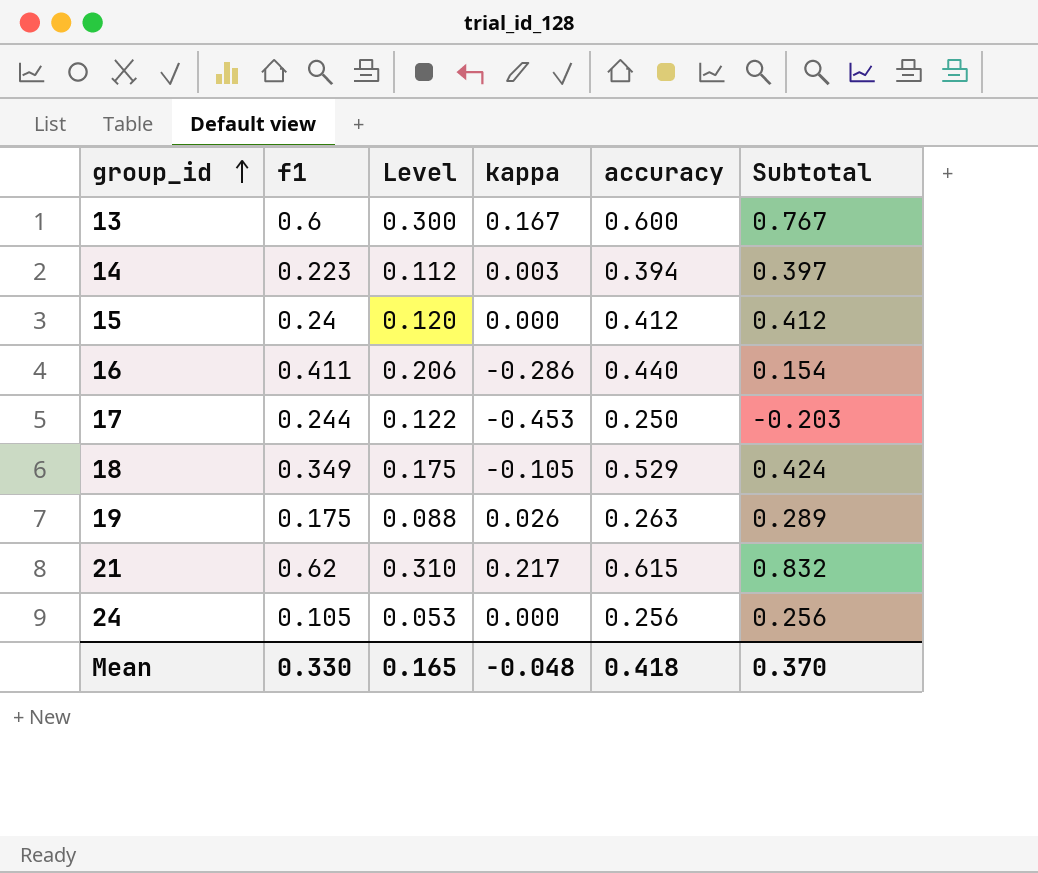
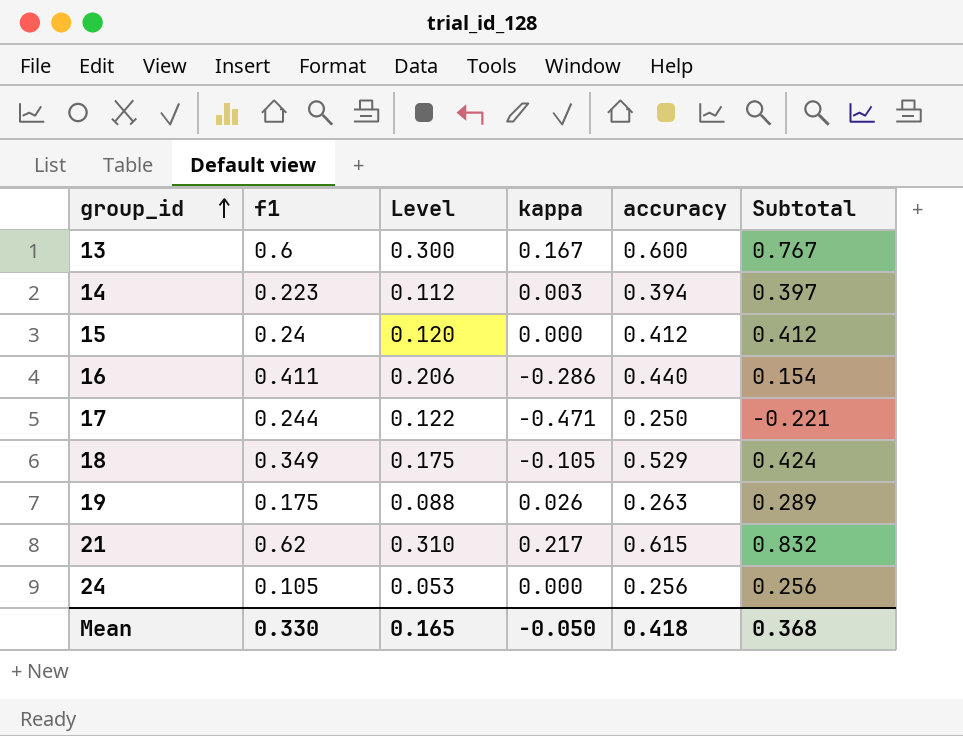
17 | kappa: -0.453 -> -0.471
17 | Subtotal: -0.203 -> -0.221
Mean | kappa: -0.048 -> -0.050
Mean | Subtotal: 0.370 -> 0.368

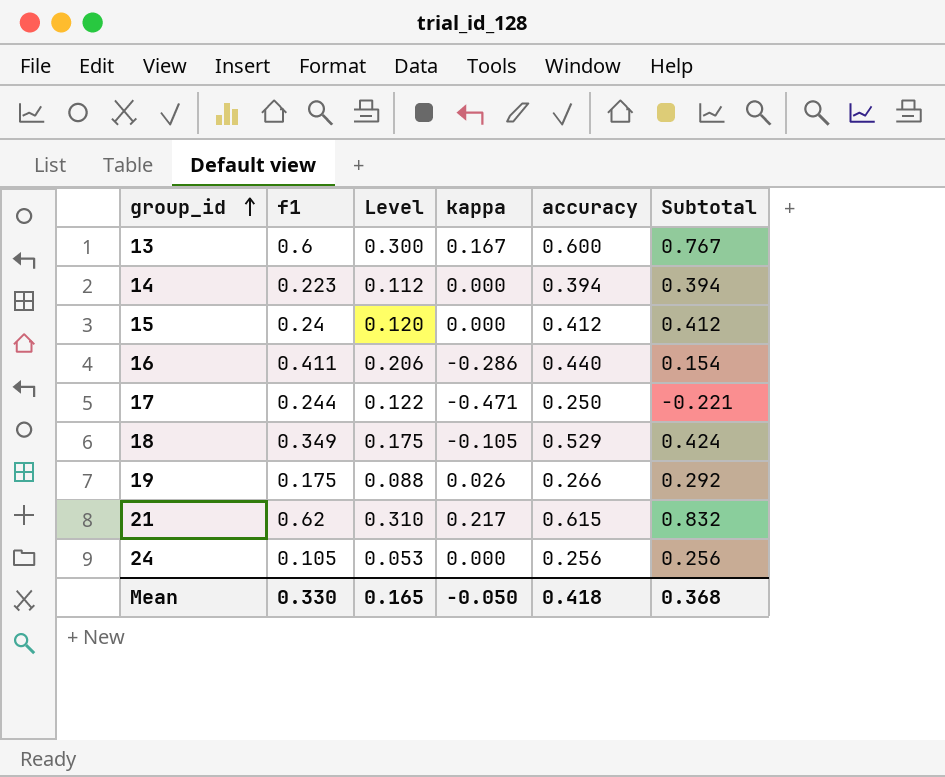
14 | kappa: 0.003 -> 0.000
14 | Subtotal: 0.397 -> 0.394
19 | accuracy: 0.263 -> 0.266
19 | Subtotal: 0.289 -> 0.292

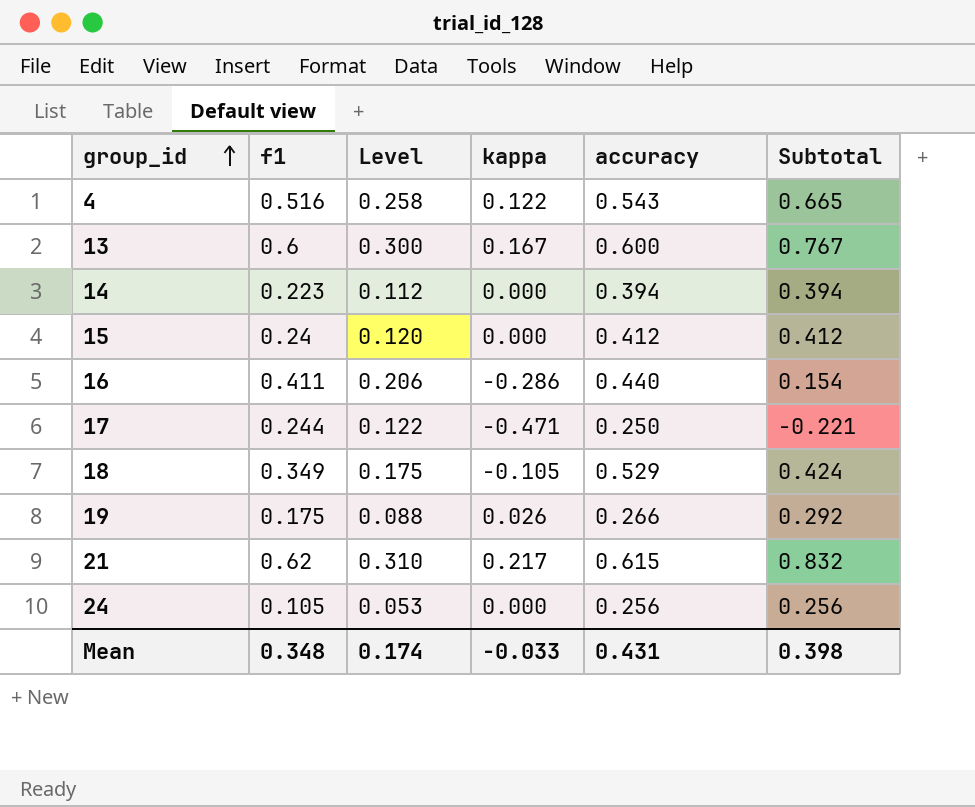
row 4: none -> 0.516 | 0.258 | 0.122 | 0.543 | 0.665
Mean | f1: 0.330 -> 0.348
Mean | Level: 0.165 -> 0.174
Mean | kappa: -0.050 -> -0.033
Mean | accuracy: 0.418 -> 0.431
Mean | Subtotal: 0.368 -> 0.398

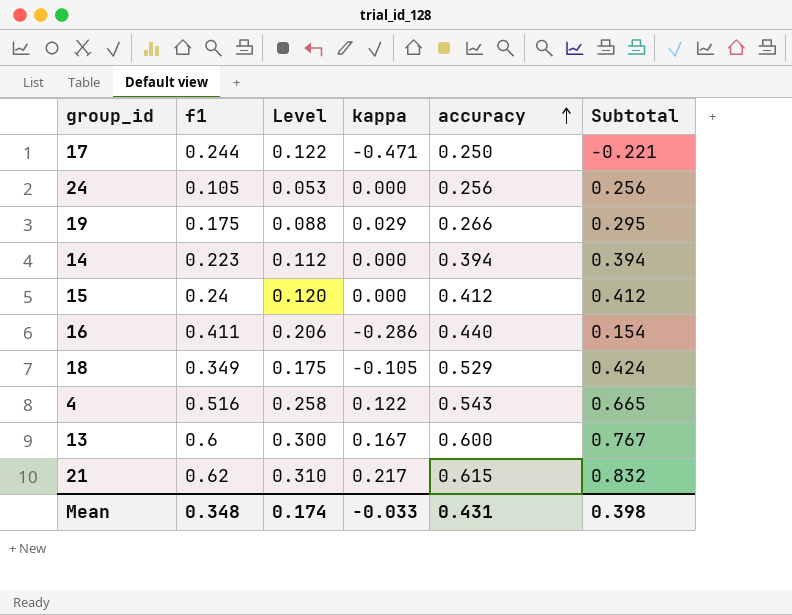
row order: group_id ascending -> accuracy ascending
19 | kappa: 0.026 -> 0.029
19 | Subtotal: 0.292 -> 0.295

